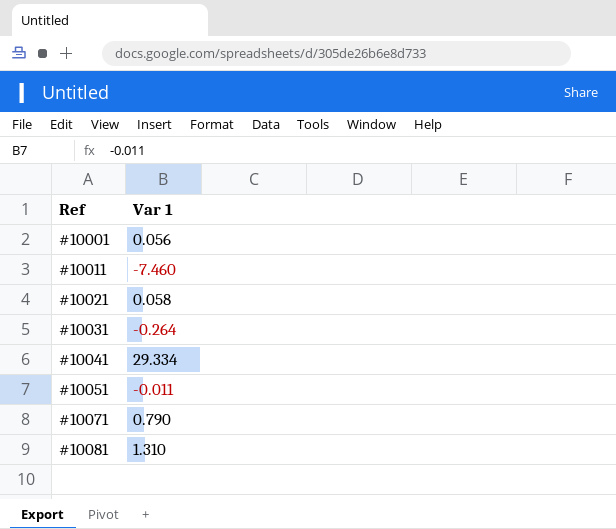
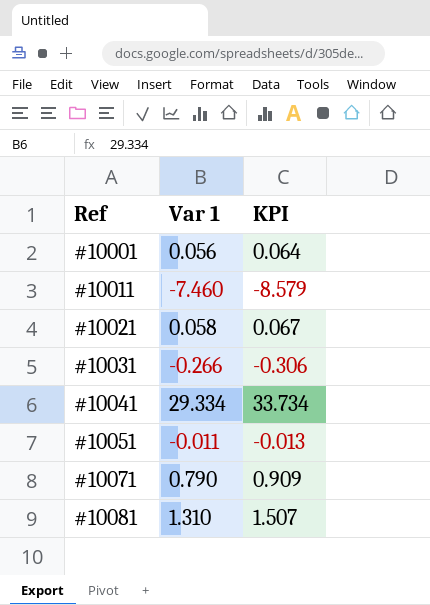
column KPI | formula: none -> [Var 1] * 1.15
#10031 | Var 1: -0.264 -> -0.266

